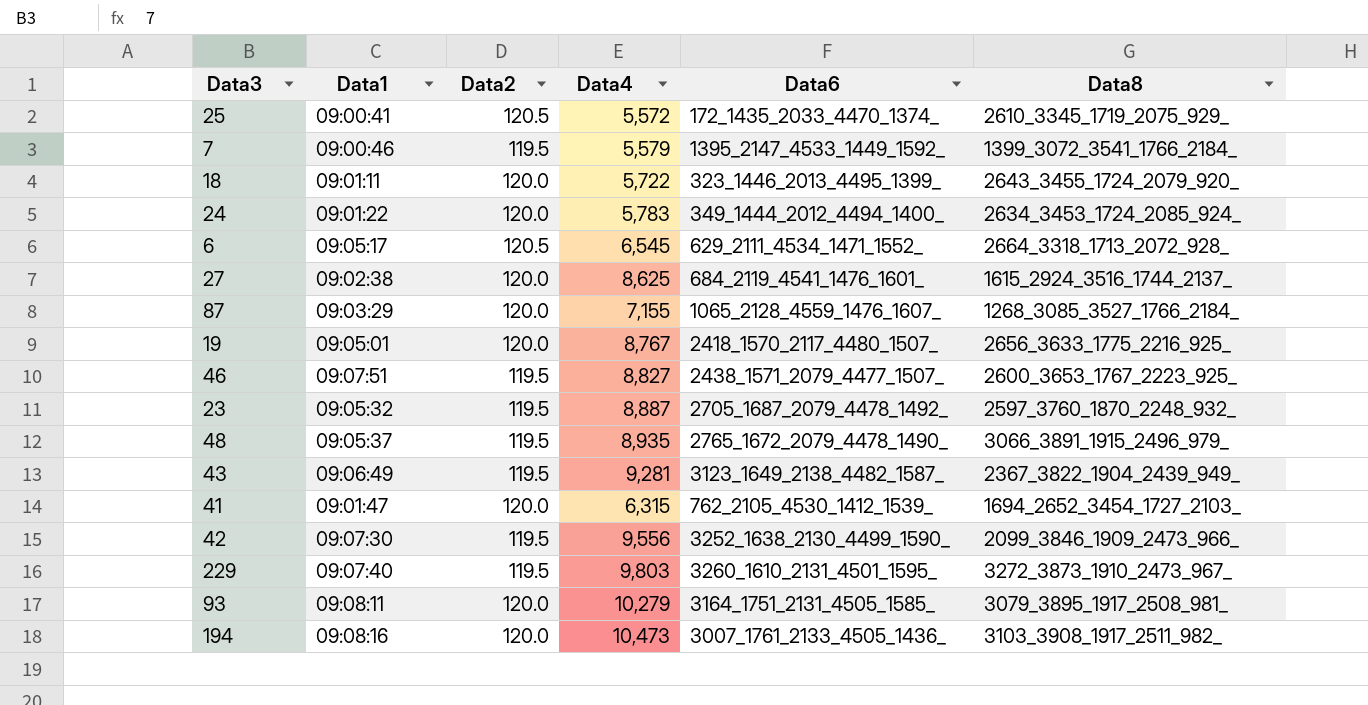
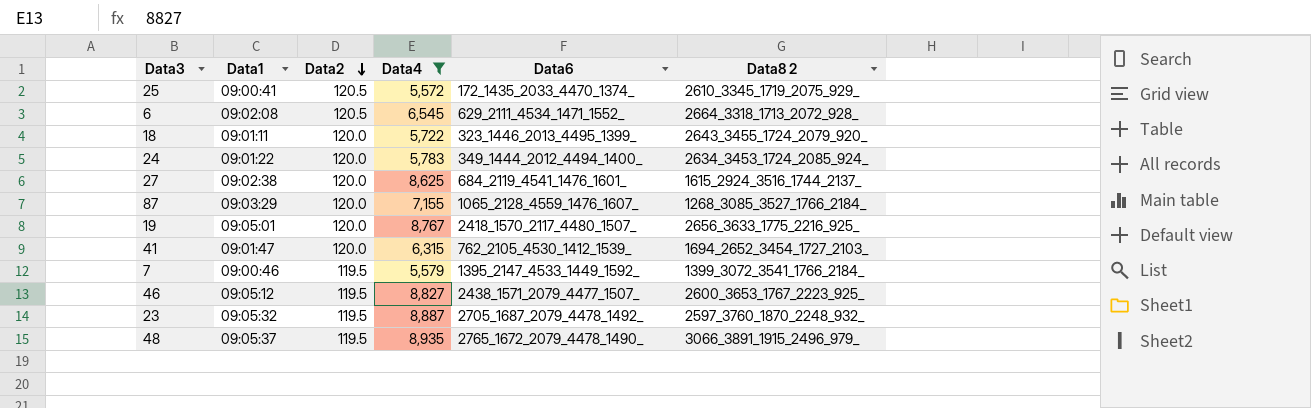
filter: none -> Data4 <= 8,935
row order: none -> Data2 descending
column name: Data8 -> Data8 2
6 | Data1: 09:05:17 -> 09:02:08
46 | Data1: 09:07:51 -> 09:05:12

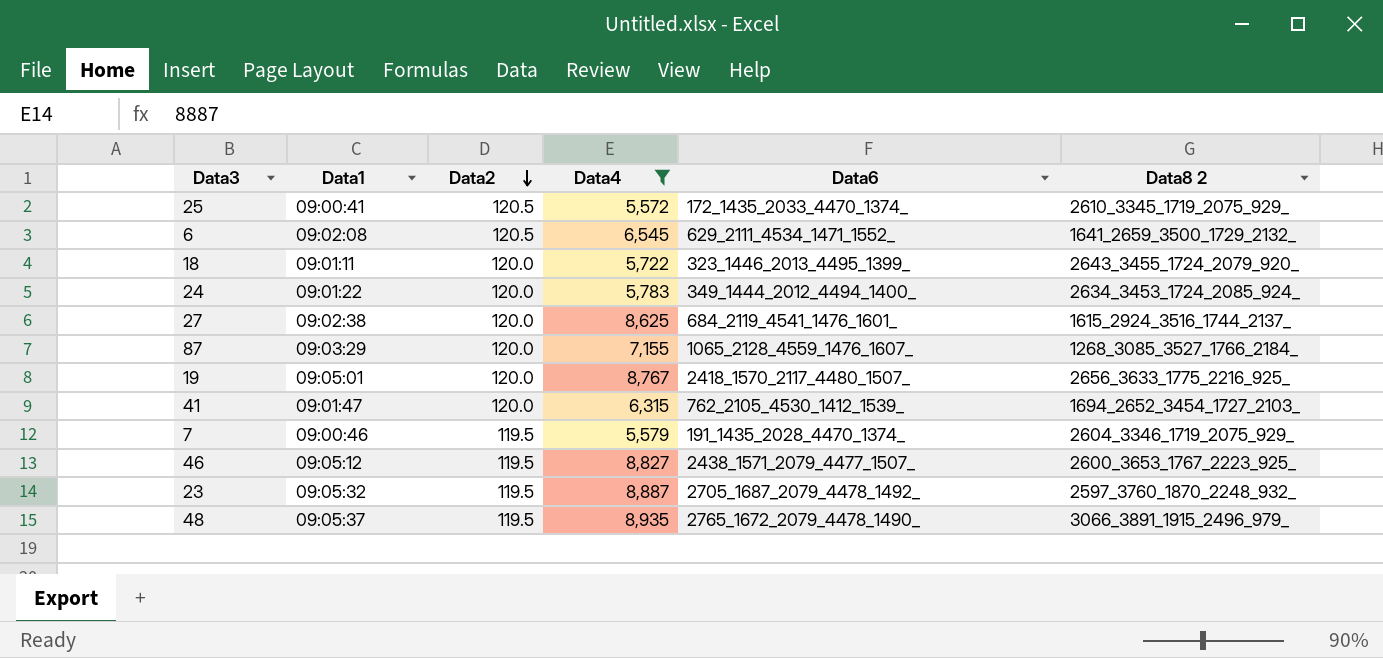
6 | Data8 2: 2664_3318_1713_2072_928_ -> 1641_2659_3500_1729_2132_
7 | Data6: 1395_2147_4533_1449_1592_ -> 191_1435_2028_4470_1374_
7 | Data8 2: 1399_3072_3541_1766_2184_ -> 2604_3346_1719_2075_929_

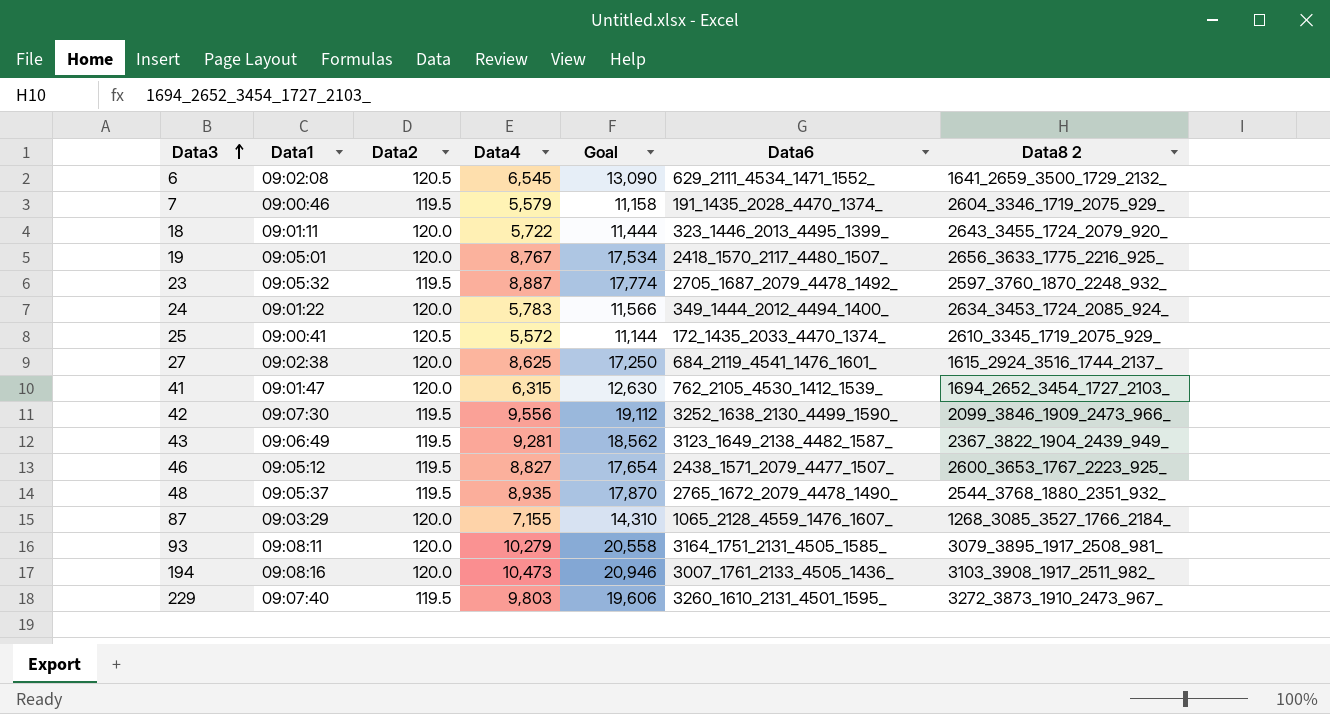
filter: Data4 <= 8,935 -> none
row order: Data2 descending -> Data3 ascending
column Goal | formula: none -> [Data4] * 2
48 | Data8 2: 3066_3891_1915_2496_979_ -> 2544_3768_1880_2351_932_

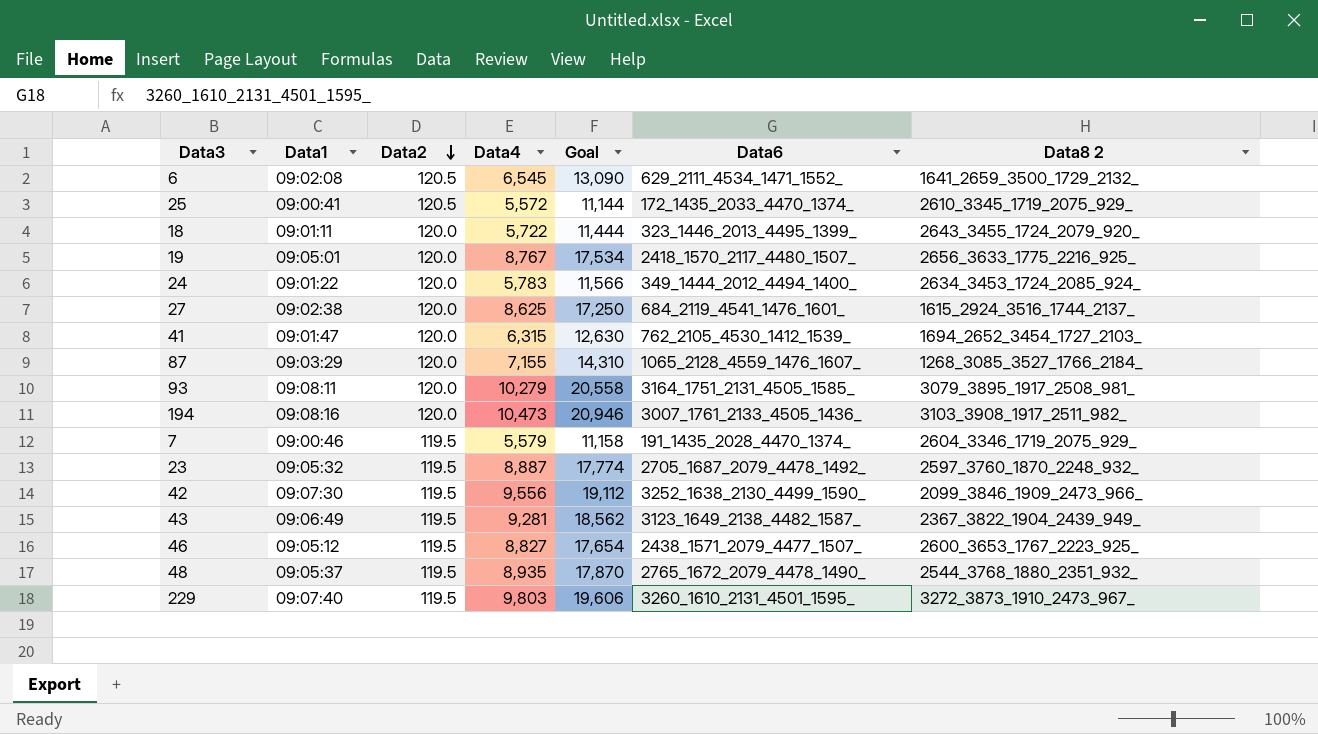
row order: Data3 ascending -> Data2 descending

